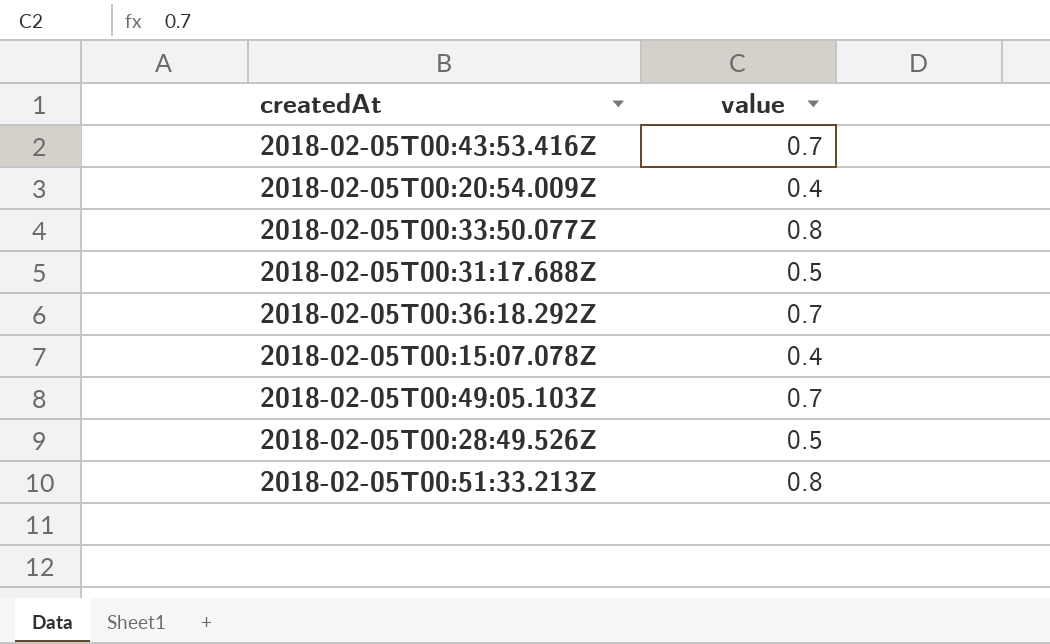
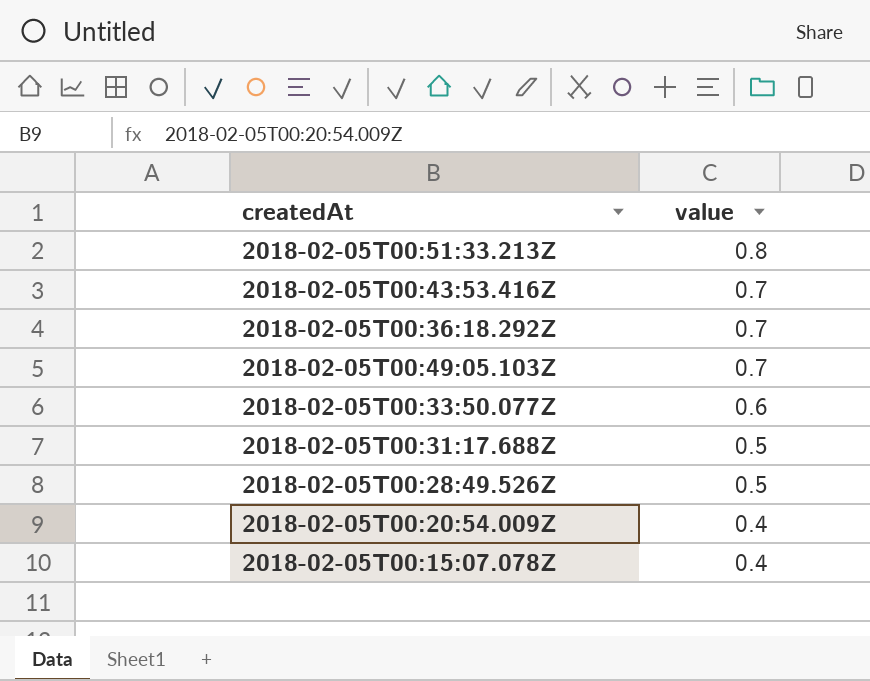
row order: none -> value descending
2018-02-05T00:33:50.077Z | value: 0.8 -> 0.6

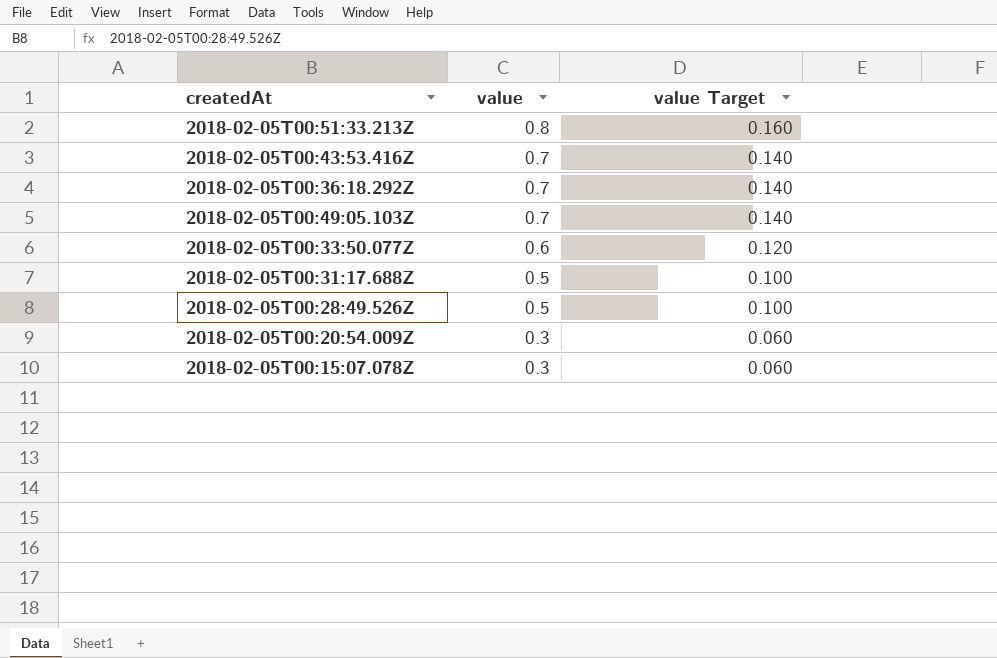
column value Target | formula: none -> [value] * 0.2
2018-02-05T00:20:54.009Z | value: 0.4 -> 0.3
2018-02-05T00:15:07.078Z | value: 0.4 -> 0.3

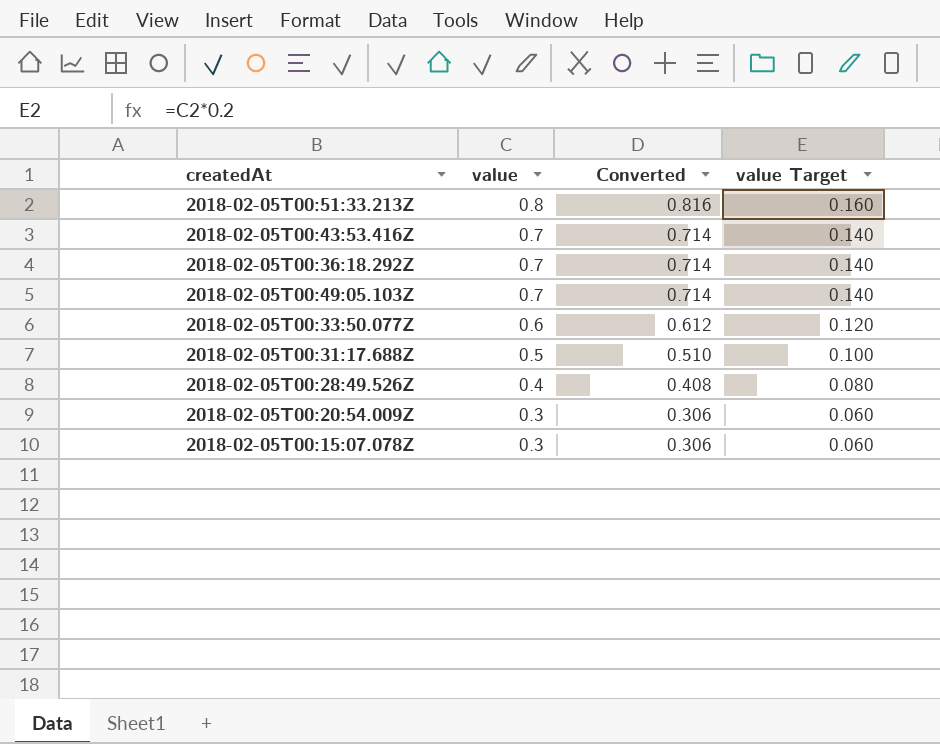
column Converted | formula: none -> [value] * 1.02
2018-02-05T00:28:49.526Z | value: 0.5 -> 0.4
2018-02-05T00:28:49.526Z | value Target: 0.100 -> 0.080

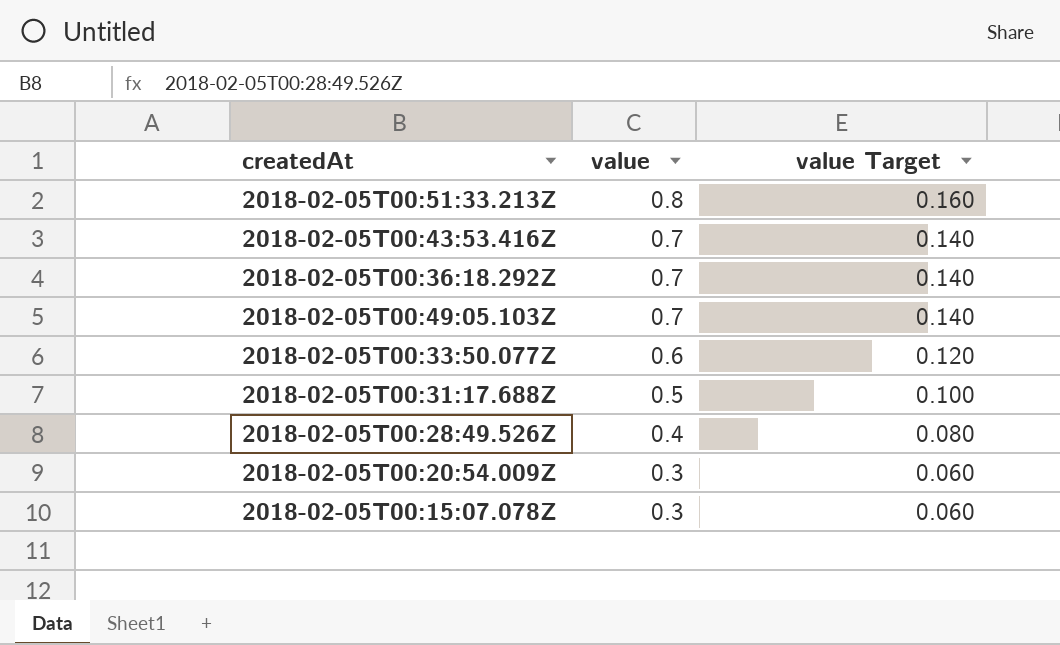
column Converted | formula: [value] * 1.02 -> none

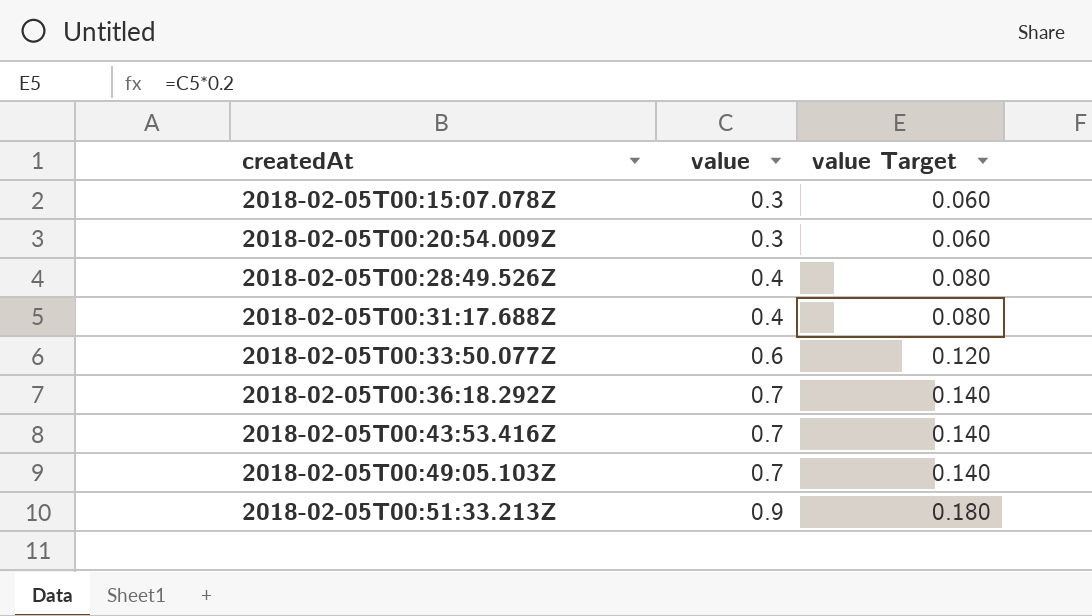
row order: value descending -> createdAt ascending
2018-02-05T00:31:17.688Z | value: 0.5 -> 0.4
2018-02-05T00:31:17.688Z | value Target: 0.100 -> 0.080
2018-02-05T00:51:33.213Z | value: 0.8 -> 0.9
2018-02-05T00:51:33.213Z | value Target: 0.160 -> 0.180

